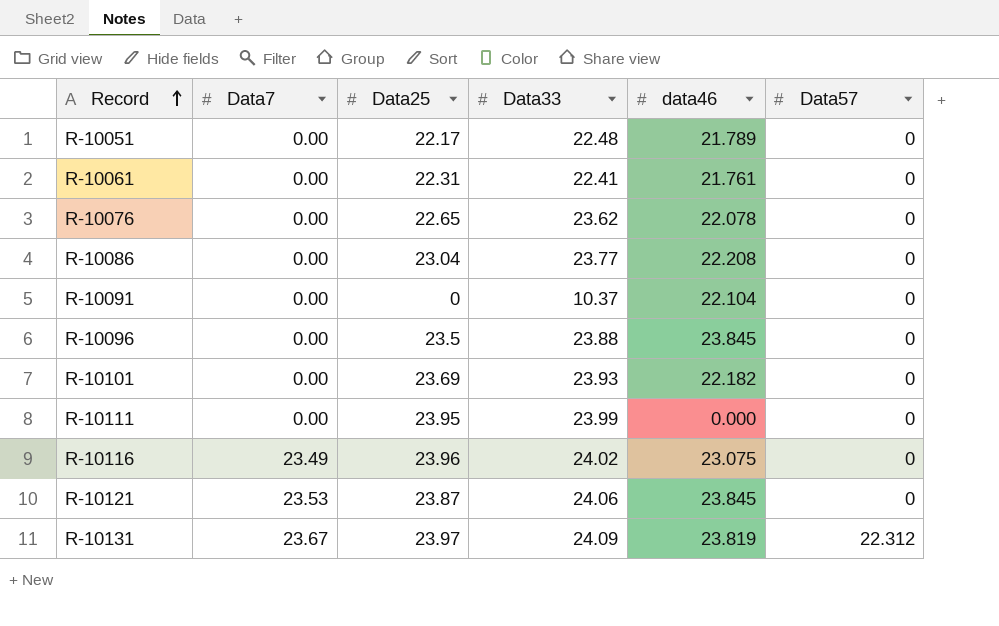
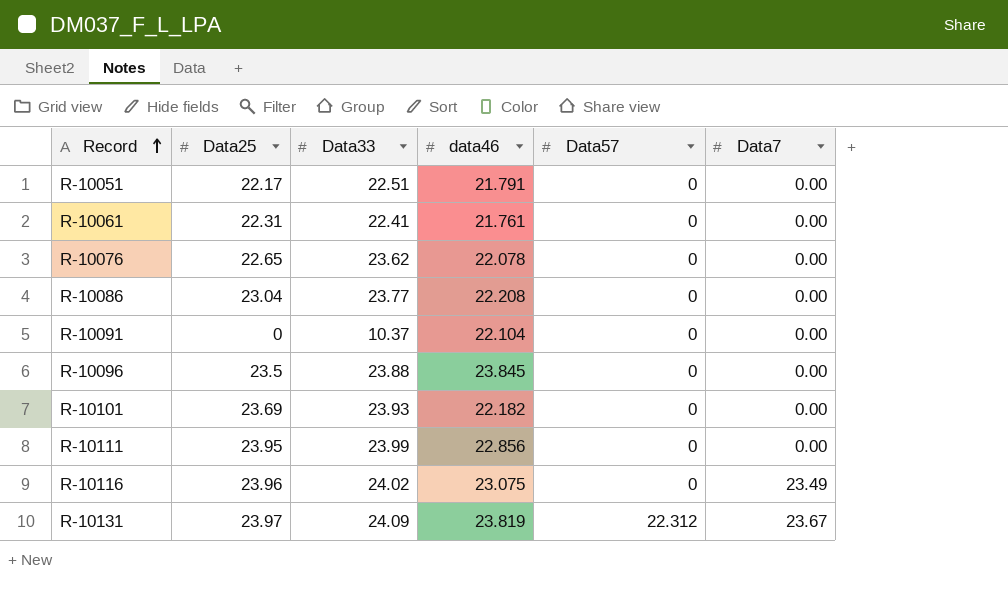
column Data7 | position: 2 -> 6
row R-10121: 23.53 | 23.87 | 24.06 | 23.845 | 0 -> none
R-10051 | Data33: 22.48 -> 22.51
R-10051 | data46: 21.789 -> 21.791
R-10111 | data46: 0.000 -> 22.856

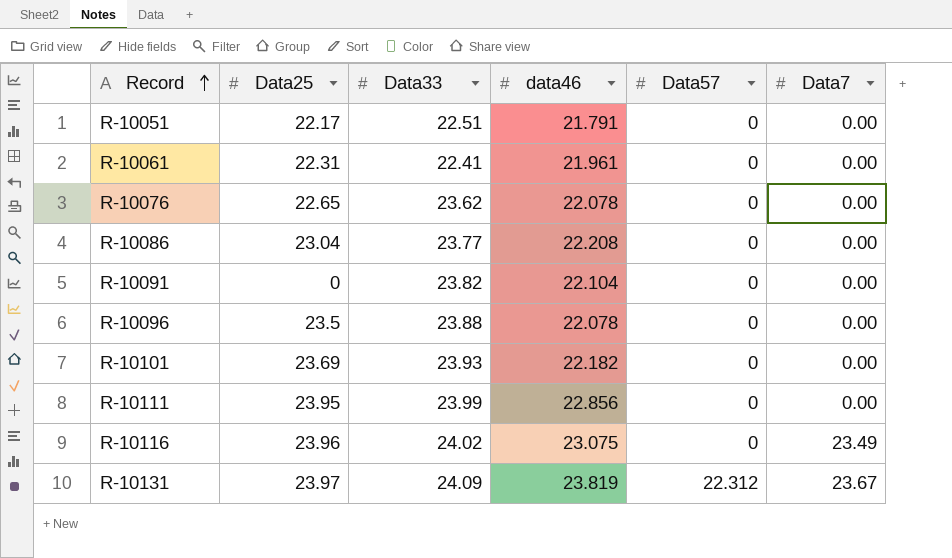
R-10061 | data46: 21.761 -> 21.961
R-10091 | Data33: 10.37 -> 23.82
R-10096 | data46: 23.845 -> 22.078

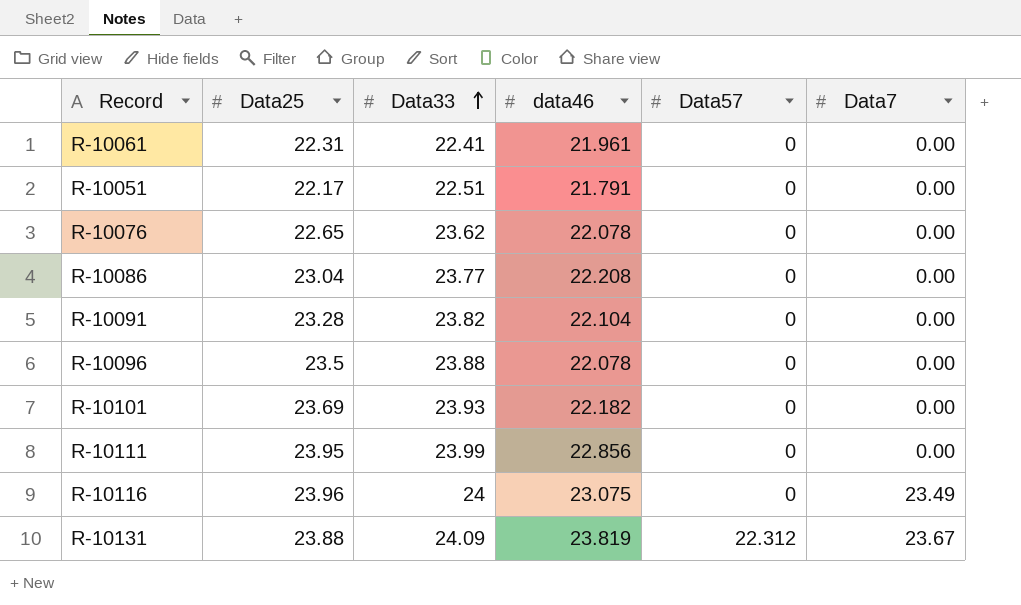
row order: Record ascending -> Data33 ascending
R-10091 | Data25: 0 -> 23.28
R-10116 | Data33: 24.02 -> 24
R-10131 | Data25: 23.97 -> 23.88

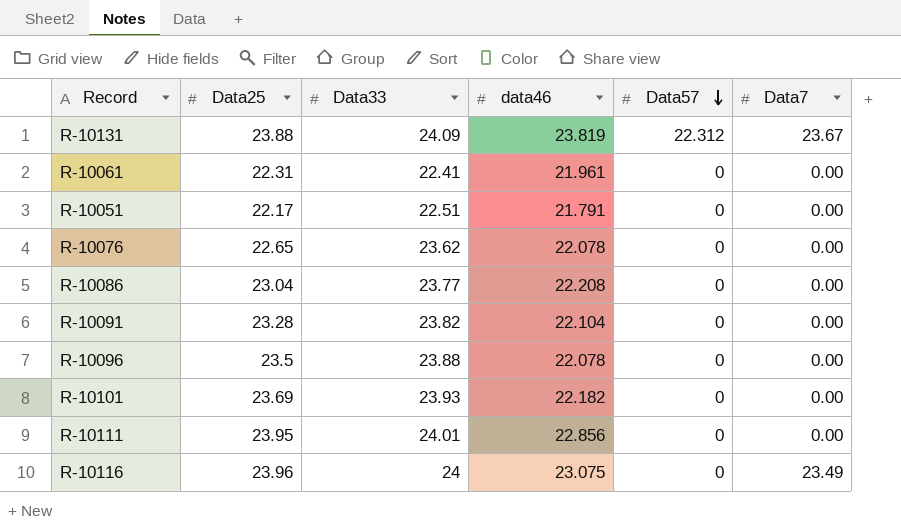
row order: Data33 ascending -> Data57 descending
R-10111 | Data33: 23.99 -> 24.01

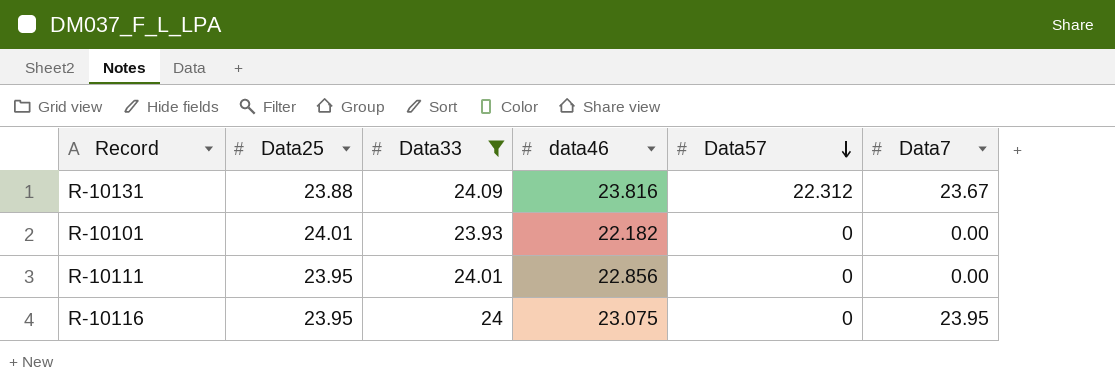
filter: none -> Data33 >= 23.93
R-10131 | data46: 23.819 -> 23.816
R-10101 | Data25: 23.69 -> 24.01
R-10116 | Data25: 23.96 -> 23.95
R-10116 | Data7: 23.49 -> 23.95

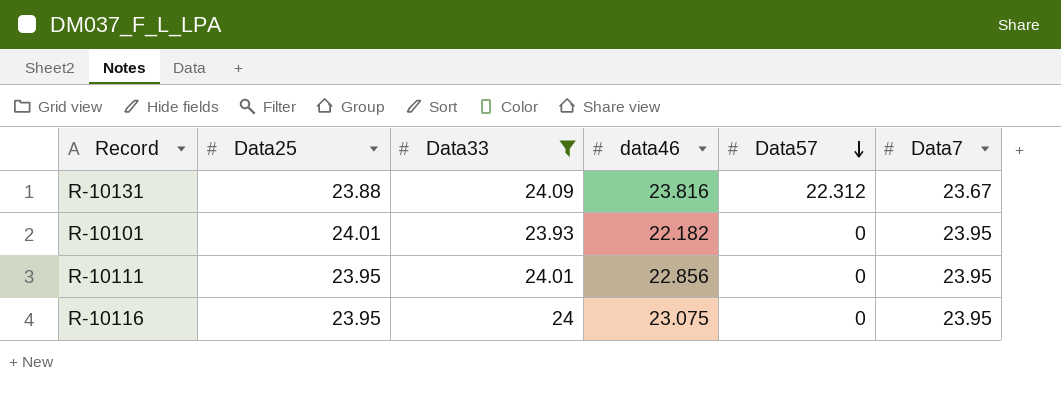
R-10101 | Data7: 0.00 -> 23.95
R-10111 | Data7: 0.00 -> 23.95

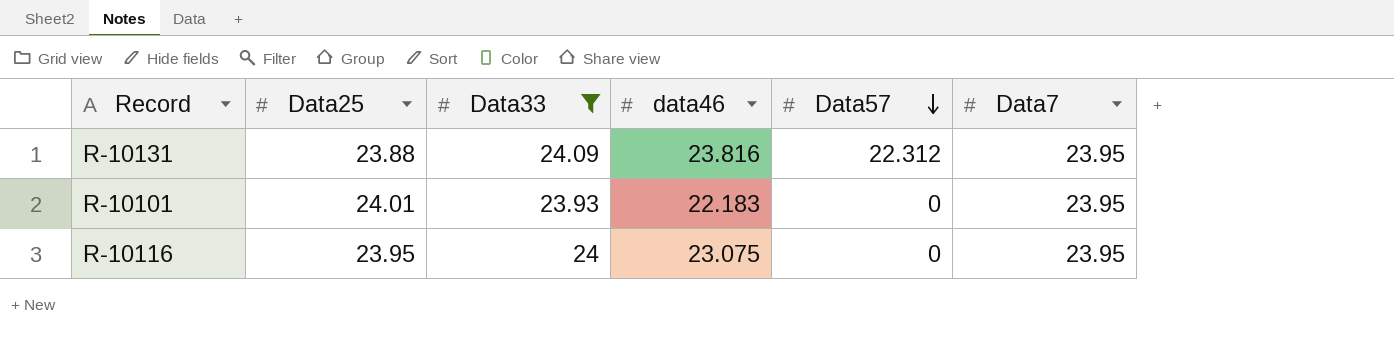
row R-10111: 23.95 | 24.01 | 22.856 | 0 | 23.95 -> none
R-10131 | Data7: 23.67 -> 23.95
R-10101 | data46: 22.182 -> 22.183

